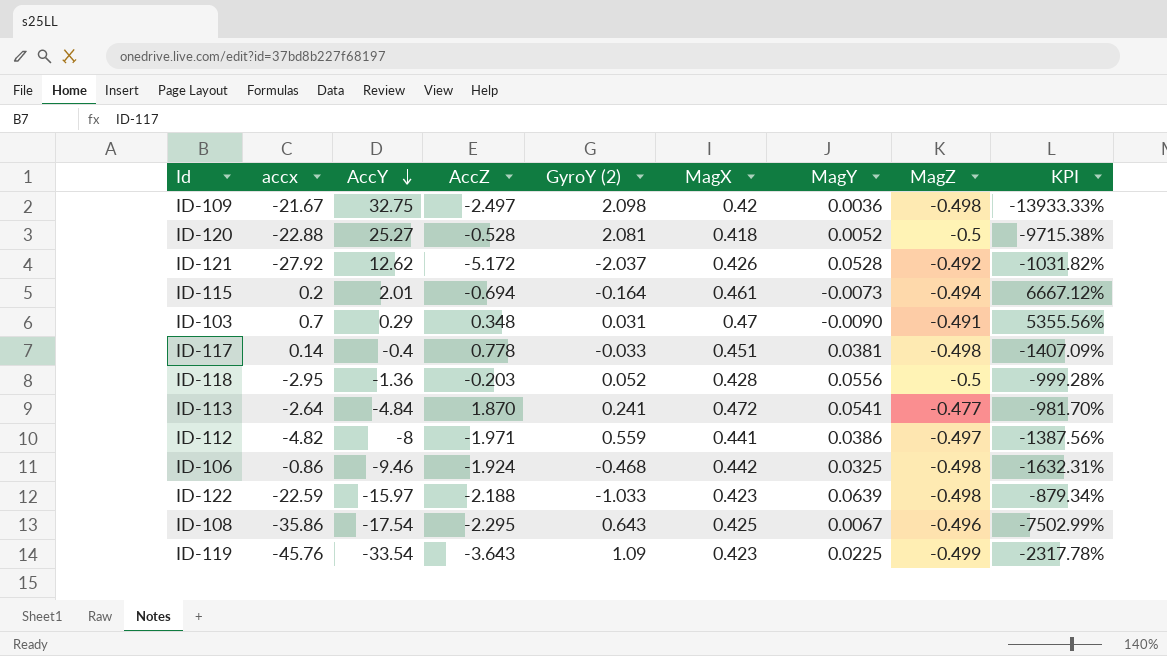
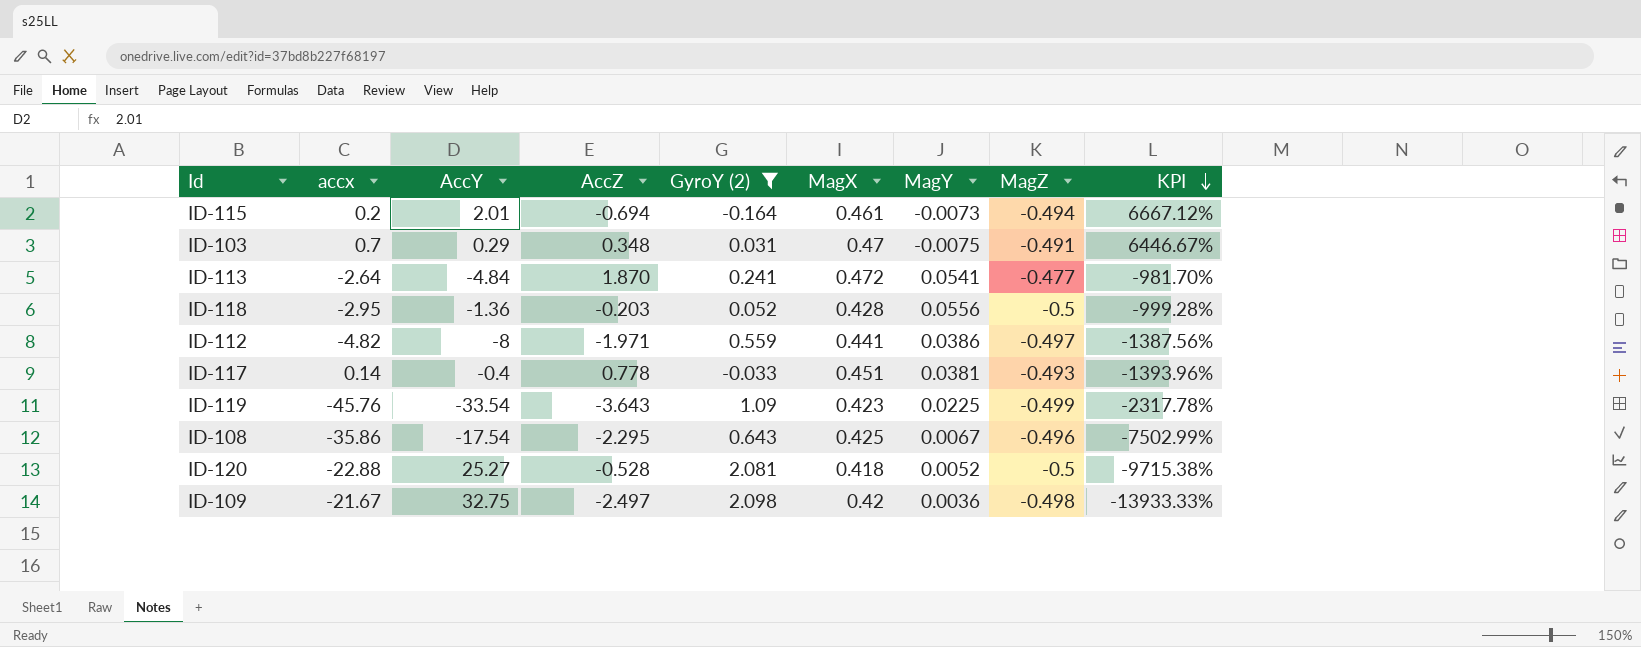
filter: none -> GyroY (2) >= -0.164
row order: AccY descending -> KPI descending
ID-103 | MagY: -0.0090 -> -0.0075
ID-103 | KPI: 5355.56% -> 6446.67%
ID-117 | MagZ: -0.498 -> -0.493
ID-117 | KPI: -1407.09% -> -1393.96%

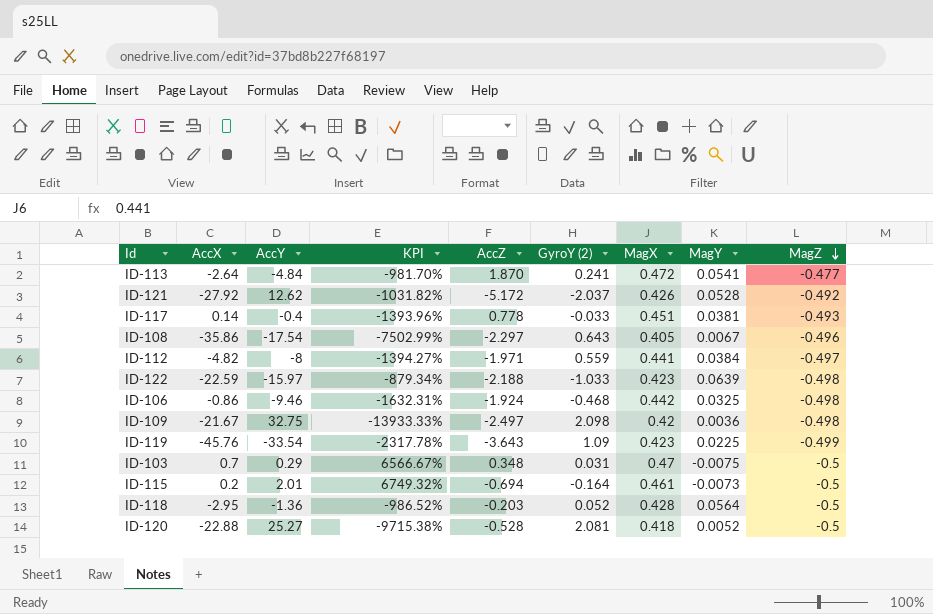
filter: GyroY (2) >= -0.164 -> none
row order: KPI descending -> MagZ descending
column name: accx -> AccX
column KPI | position: 9 -> 4
ID-108 | AccZ: -2.295 -> -2.297
ID-108 | MagX: 0.425 -> 0.405
ID-112 | KPI: -1387.56% -> -1394.27%
ID-112 | MagY: 0.0386 -> 0.0384
ID-103 | KPI: 6446.67% -> 6566.67%
ID-103 | MagZ: -0.491 -> -0.5
ID-115 | KPI: 6667.12% -> 6749.32%
ID-115 | MagZ: -0.494 -> -0.5
ID-118 | KPI: -999.28% -> -986.52%
ID-118 | MagY: 0.0556 -> 0.0564

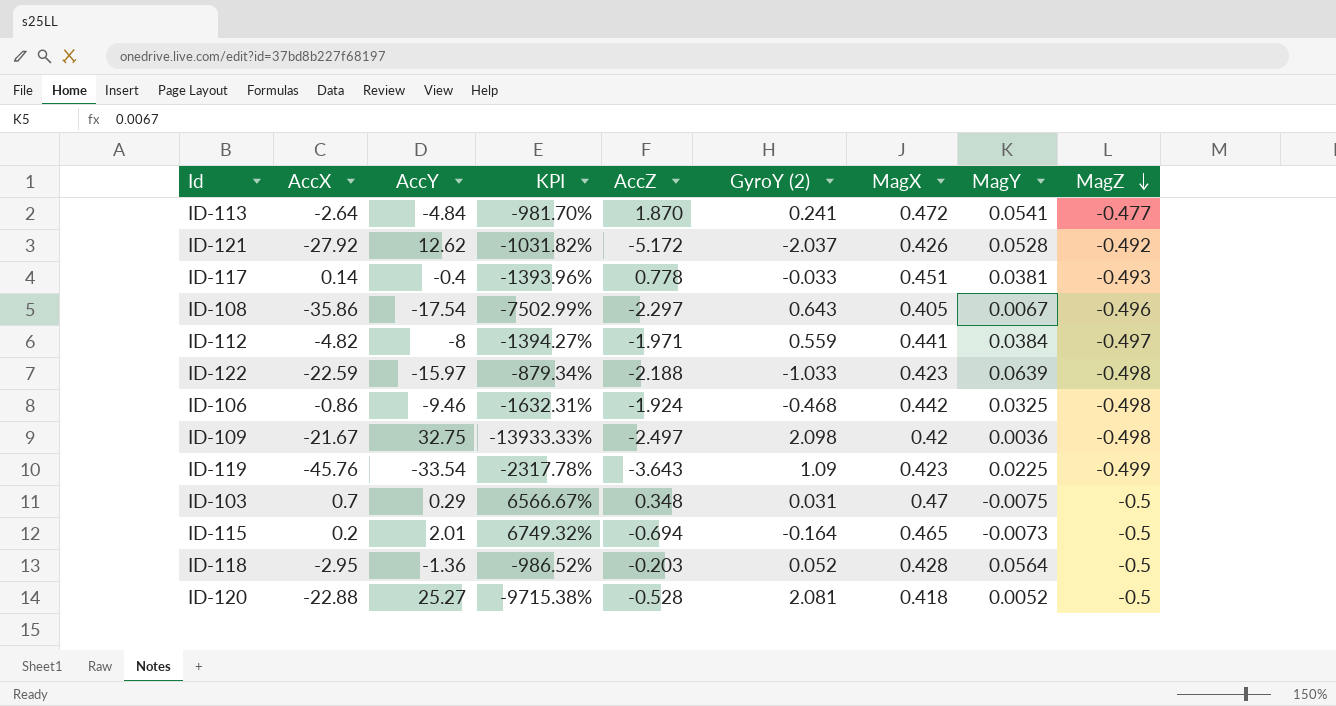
ID-115 | MagX: 0.461 -> 0.465

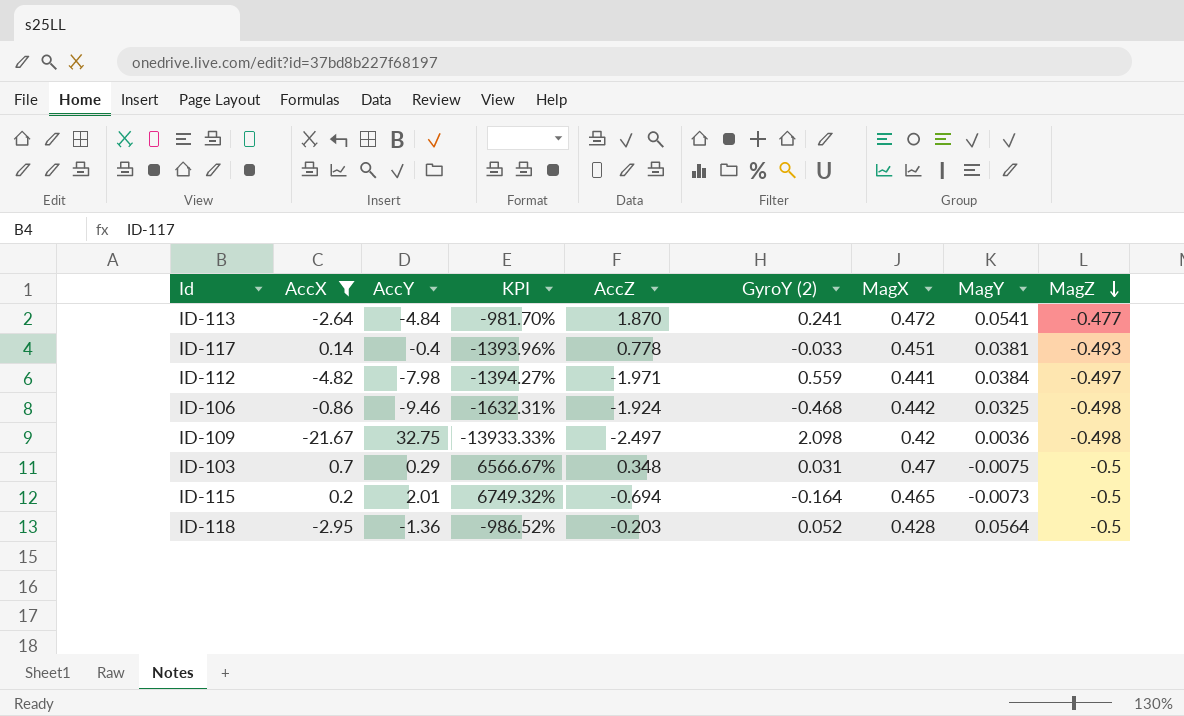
filter: none -> AccX >= -21.67
ID-112 | AccY: -8 -> -7.98

